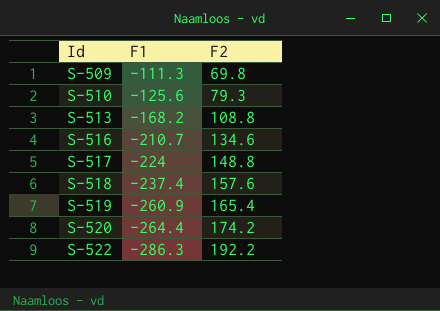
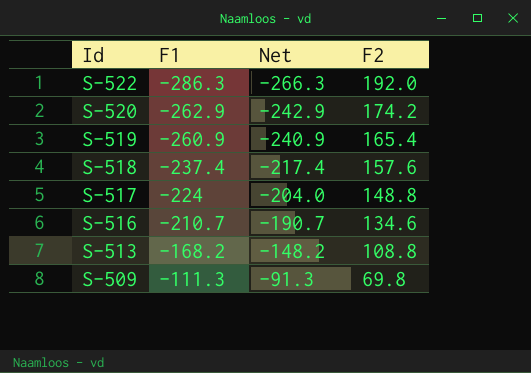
row order: Id ascending -> Id descending
column Net | formula: none -> [F1] + 20
row S-510: -125.6 | 79.3 -> none
S-522 | F2: 192.2 -> 192.0
S-520 | F1: -264.4 -> -262.9

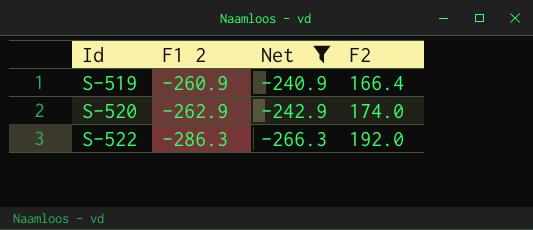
filter: none -> Net <= -240.9
row order: Id descending -> Id ascending
column name: F1 -> F1 2
S-519 | F2: 165.4 -> 166.4
S-520 | F2: 174.2 -> 174.0

